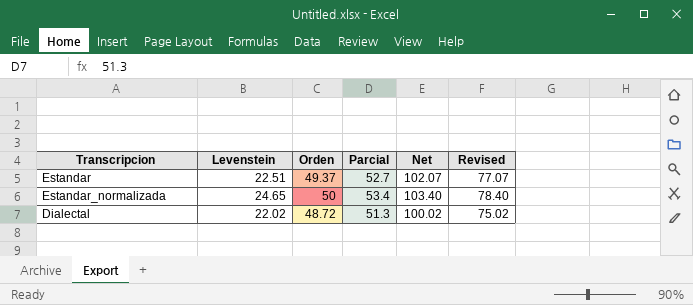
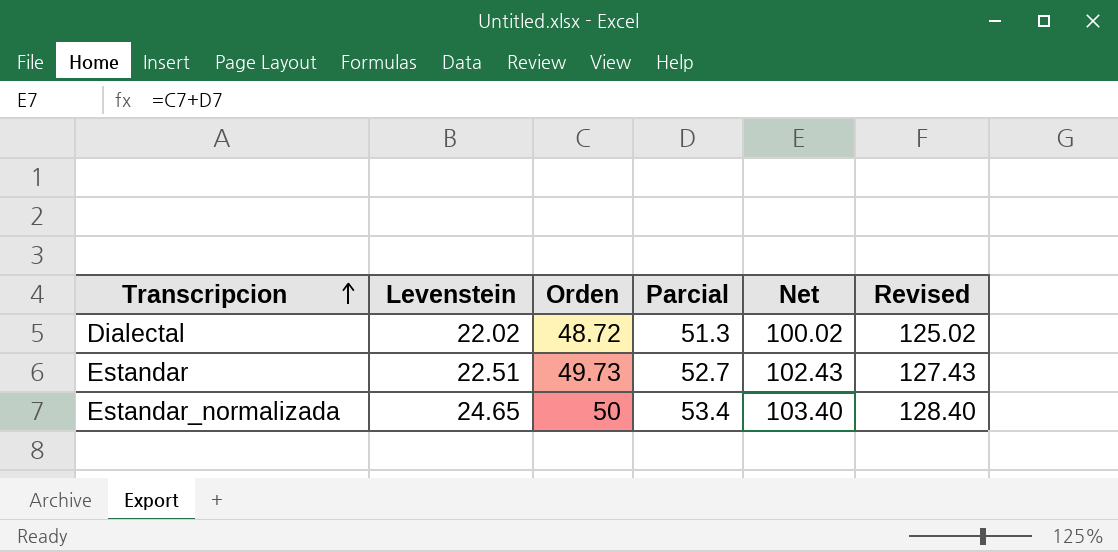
row order: none -> Transcripcion ascending
column Revised | formula: [Net] - 25 -> [Net] + 25
Estandar | Orden: 49.37 -> 49.73
Estandar | Net: 102.07 -> 102.43

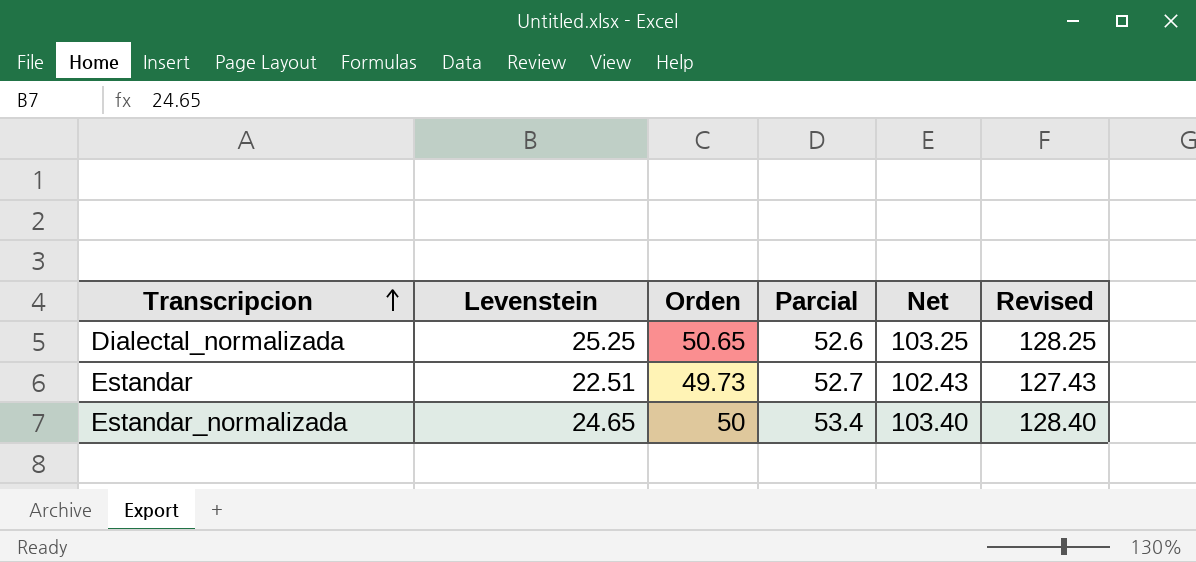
row Dialectal: 22.02 | 48.72 | 51.3 | 100.02 | 125.02 -> none
row Dialectal_normalizada: none -> 25.25 | 50.65 | 52.6 | 103.25 | 128.25

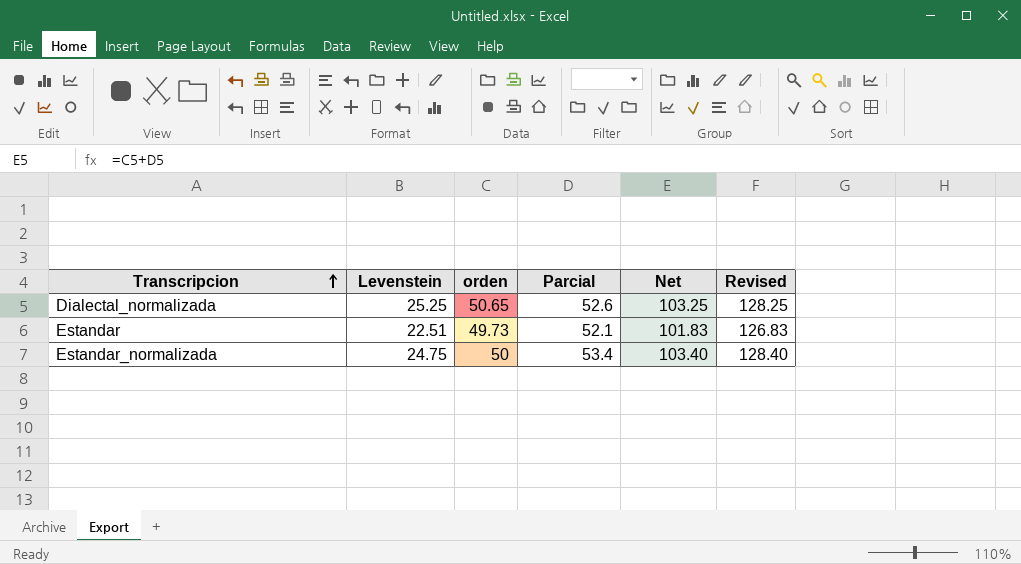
column name: Orden -> orden
Estandar | Parcial: 52.7 -> 52.1
Estandar | Net: 102.43 -> 101.83
Estandar | Revised: 127.43 -> 126.83
Estandar_normalizada | Levenstein: 24.65 -> 24.75

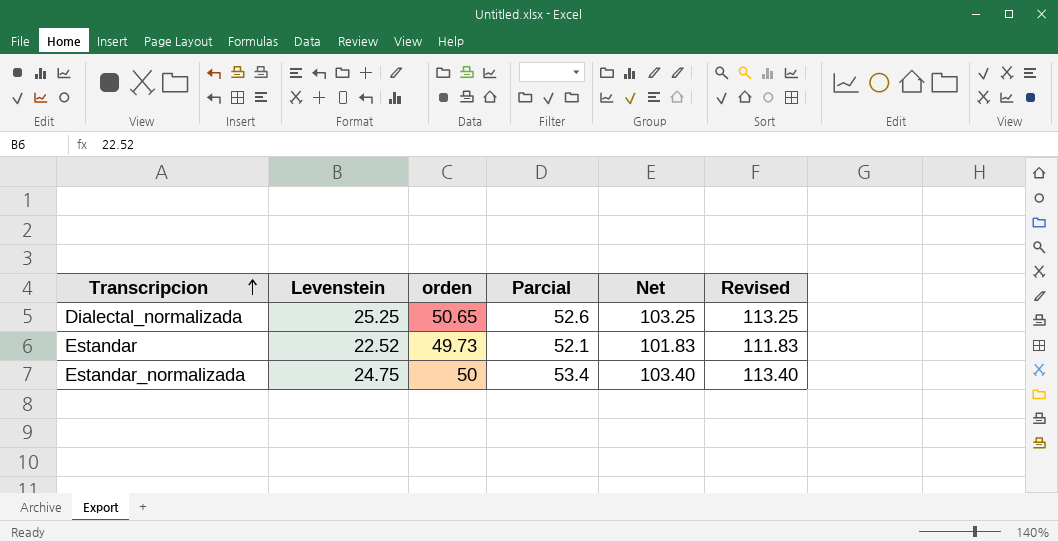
column Revised | formula: [Net] + 25 -> [Net] + 10
Estandar | Levenstein: 22.51 -> 22.52

